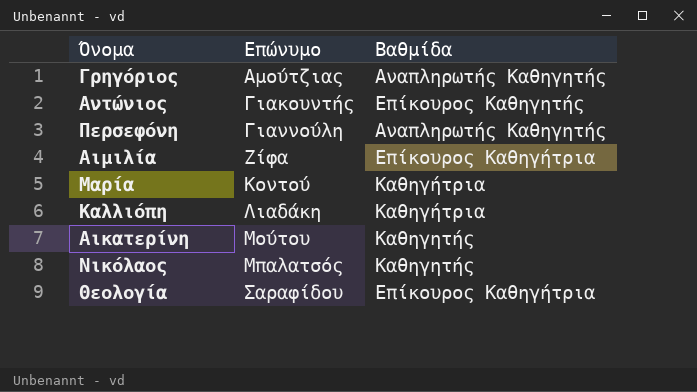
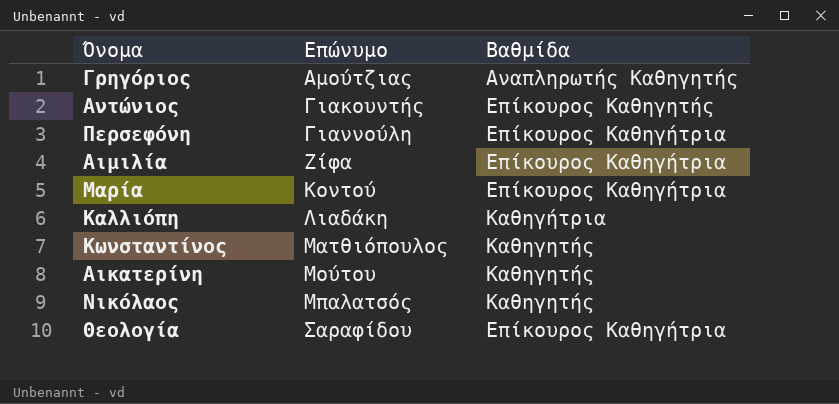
Περσεφόνη | Βαθμίδα: Αναπληρωτής Καθηγητής -> Επίκουρος Καθηγήτρια
Μαρία | Βαθμίδα: Καθηγήτρια -> Επίκουρος Καθηγήτρια
row Κωνσταντίνος: none -> Ματθιόπουλος | Καθηγητής

